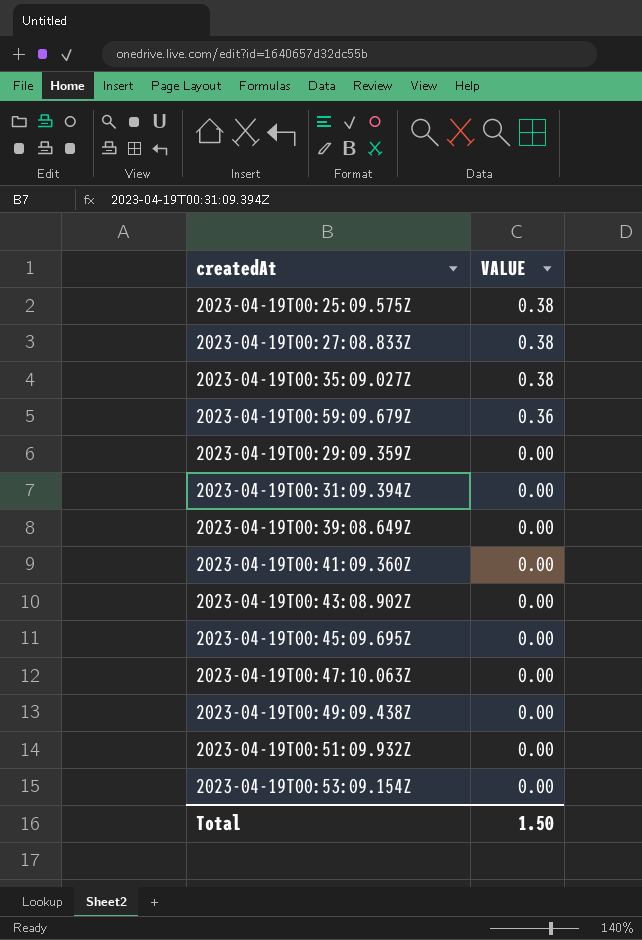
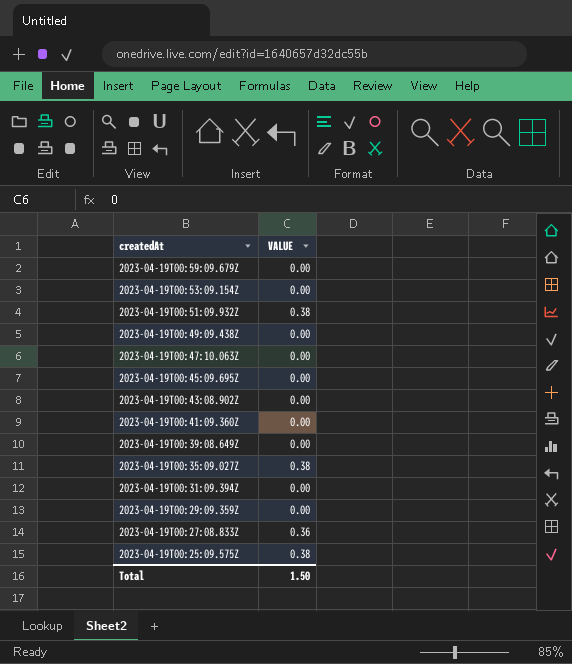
row order: VALUE descending -> createdAt descending
2023-04-19T00:59:09.679Z | VALUE: 0.36 -> 0.00
2023-04-19T00:51:09.932Z | VALUE: 0.00 -> 0.38
2023-04-19T00:27:08.833Z | VALUE: 0.38 -> 0.36

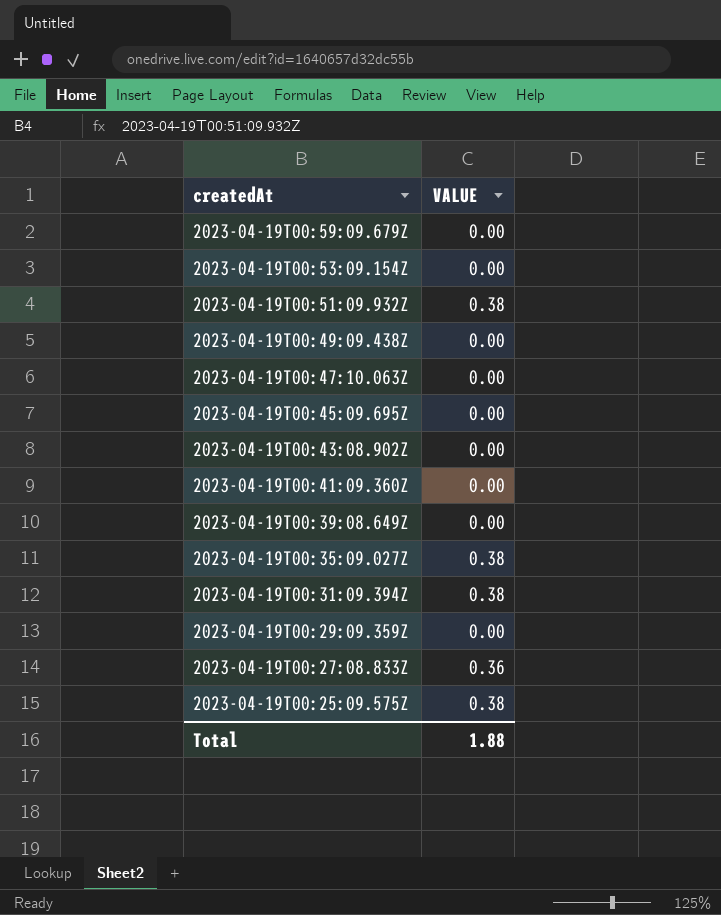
2023-04-19T00:31:09.394Z | VALUE: 0.00 -> 0.38
Total | VALUE: 1.50 -> 1.88

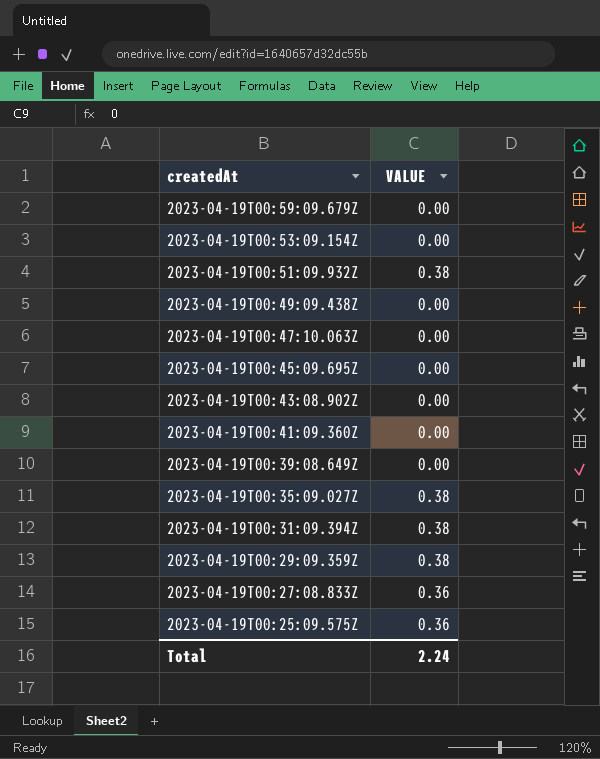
2023-04-19T00:29:09.359Z | VALUE: 0.00 -> 0.38
2023-04-19T00:25:09.575Z | VALUE: 0.38 -> 0.36
Total | VALUE: 1.88 -> 2.24

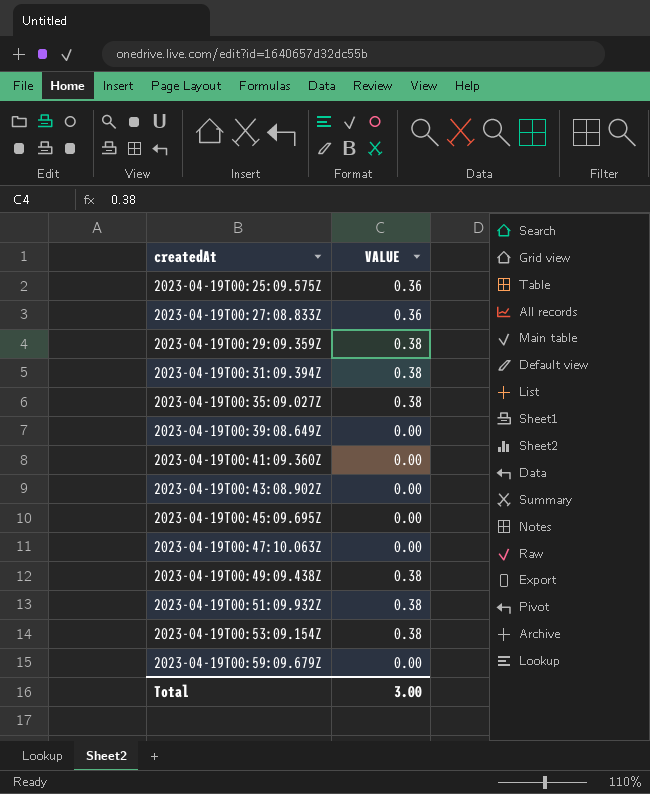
row order: createdAt descending -> createdAt ascending
2023-04-19T00:49:09.438Z | VALUE: 0.00 -> 0.38
2023-04-19T00:53:09.154Z | VALUE: 0.00 -> 0.38
Total | VALUE: 2.24 -> 3.00

